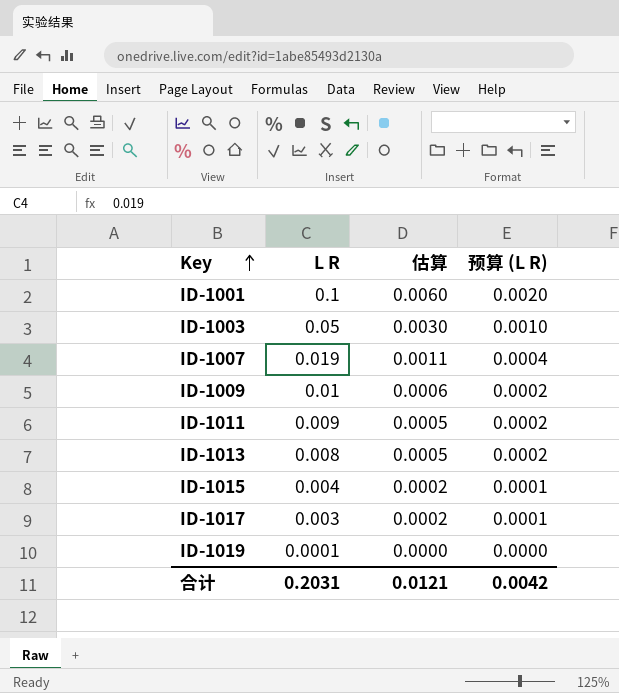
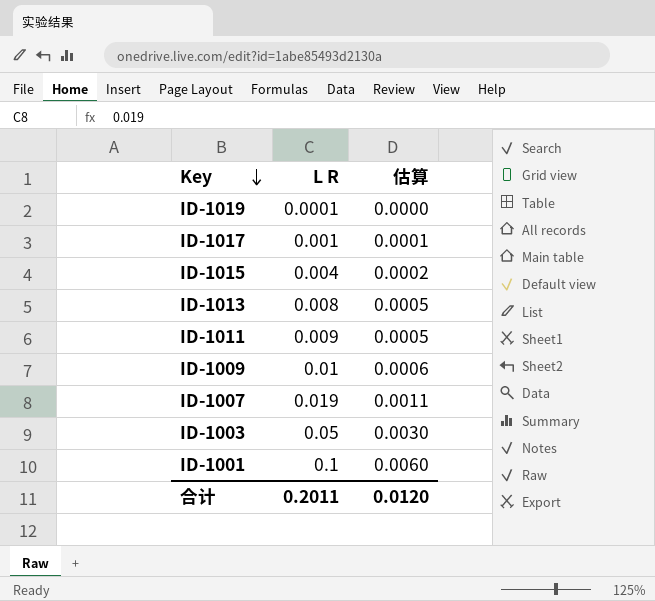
row order: Key ascending -> Key descending
column 预算 (L R) | formula: [L R] * 0.02 -> none
ID-1017 | L R: 0.003 -> 0.001
ID-1017 | 估算: 0.0002 -> 0.0001
合计 | L R: 0.2031 -> 0.2011
合计 | 估算: 0.0121 -> 0.0120

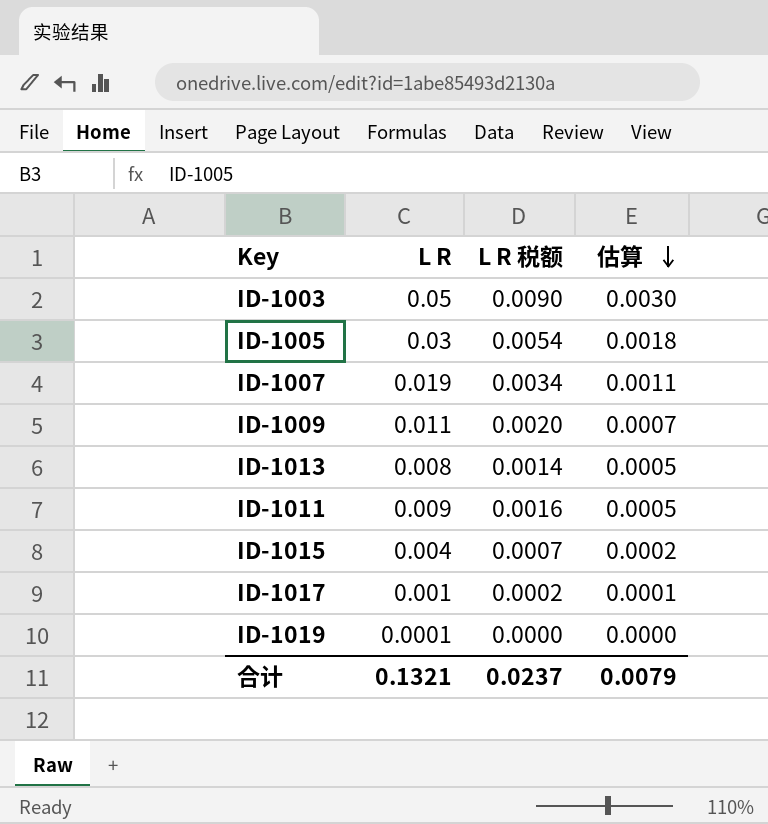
row order: Key descending -> 估算 descending
column L R 税额 | formula: none -> [L R] * 0.18
row ID-1001: 0.1 | 0.0060 -> none
row ID-1005: none -> 0.03 | 0.0054 | 0.0018
ID-1009 | L R: 0.01 -> 0.011
ID-1009 | 估算: 0.0006 -> 0.0007
合计 | L R: 0.2011 -> 0.1321
合计 | 估算: 0.0120 -> 0.0079

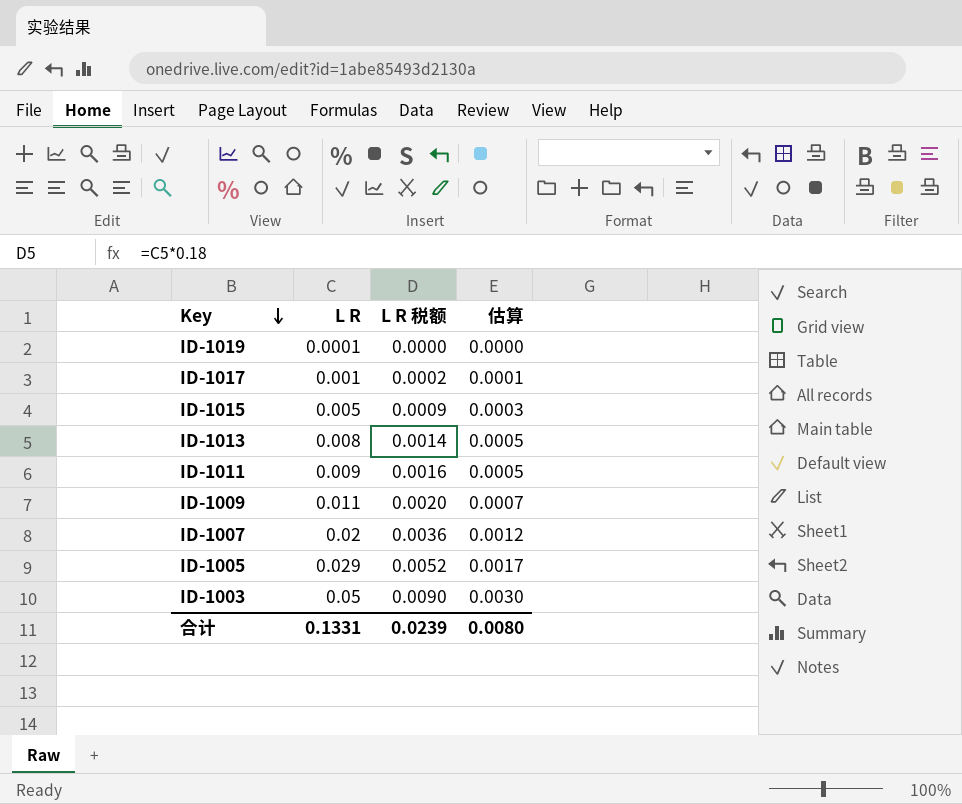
row order: 估算 descending -> Key descending
ID-1015 | L R: 0.004 -> 0.005
ID-1015 | L R 税额: 0.0007 -> 0.0009
ID-1015 | 估算: 0.0002 -> 0.0003
ID-1007 | L R: 0.019 -> 0.02
ID-1007 | L R 税额: 0.0034 -> 0.0036
ID-1007 | 估算: 0.0011 -> 0.0012
ID-1005 | L R: 0.03 -> 0.029
ID-1005 | L R 税额: 0.0054 -> 0.0052
ID-1005 | 估算: 0.0018 -> 0.0017
合计 | L R: 0.1321 -> 0.1331
合计 | L R 税额: 0.0237 -> 0.0239
合计 | 估算: 0.0079 -> 0.0080

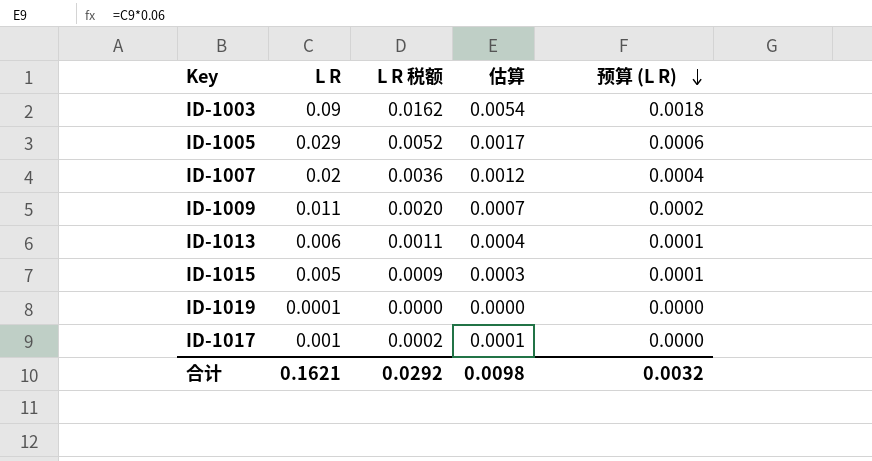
row order: Key descending -> 预算 (L R) descending
column 预算 (L R) | formula: none -> [L R] * 0.02
row ID-1011: 0.009 | 0.0016 | 0.0005 -> none
ID-1003 | L R: 0.05 -> 0.09
ID-1003 | L R 税额: 0.0090 -> 0.0162
ID-1003 | 估算: 0.0030 -> 0.0054
ID-1013 | L R: 0.008 -> 0.006
ID-1013 | L R 税额: 0.0014 -> 0.0011
ID-1013 | 估算: 0.0005 -> 0.0004
合计 | L R: 0.1331 -> 0.1621
合计 | L R 税额: 0.0239 -> 0.0292
合计 | 估算: 0.0080 -> 0.0098

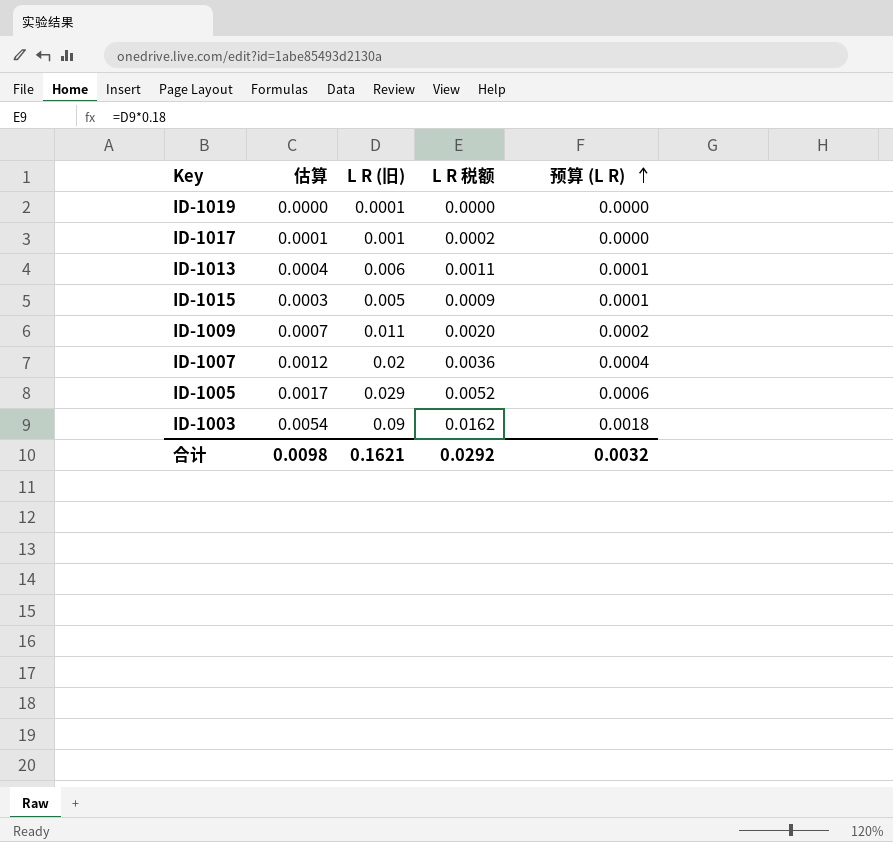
row order: 预算 (L R) descending -> 预算 (L R) ascending
column 估算 | position: 4 -> 2
column name: L R -> L R (旧)

